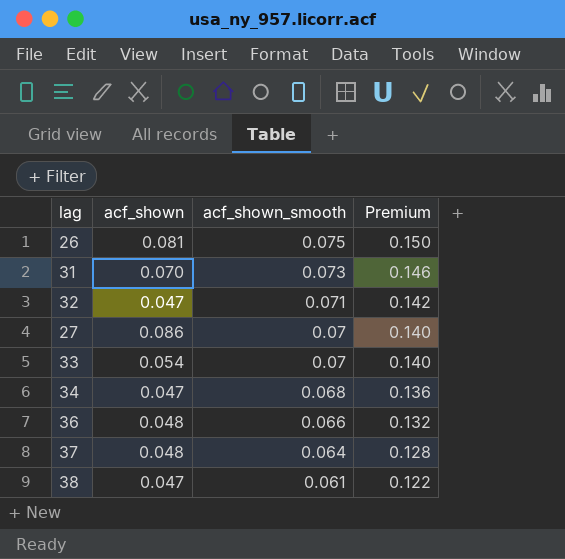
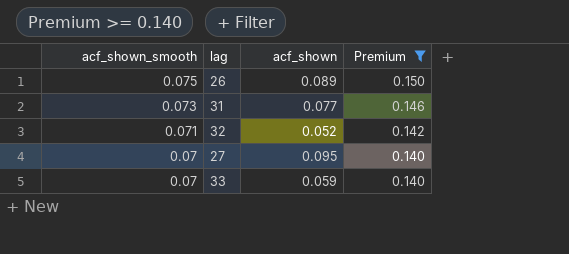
filter: none -> Premium >= 0.140
column acf_shown_smooth | position: 3 -> 1
26 | acf_shown: 0.081 -> 0.089
31 | acf_shown: 0.070 -> 0.077
32 | acf_shown: 0.047 -> 0.052
27 | acf_shown: 0.086 -> 0.095
33 | acf_shown: 0.054 -> 0.059

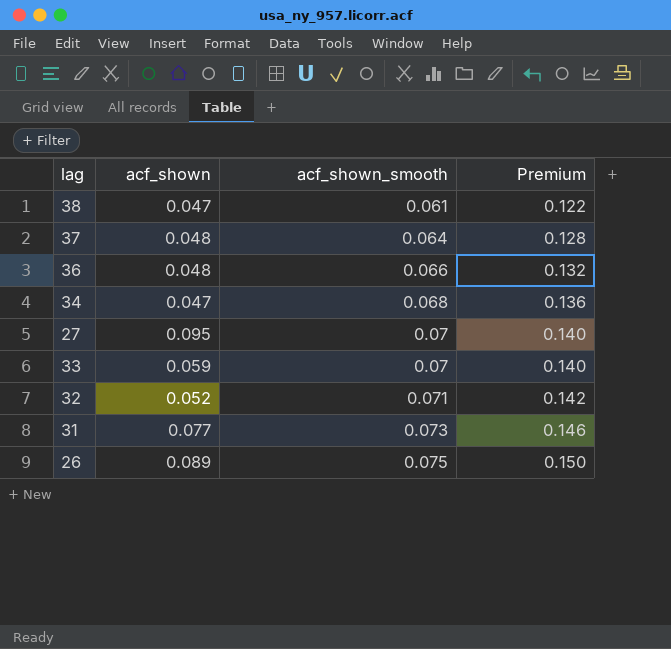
filter: Premium >= 0.140 -> none
row order: acf_shown_smooth descending -> acf_shown_smooth ascending
column acf_shown_smooth | position: 1 -> 3

